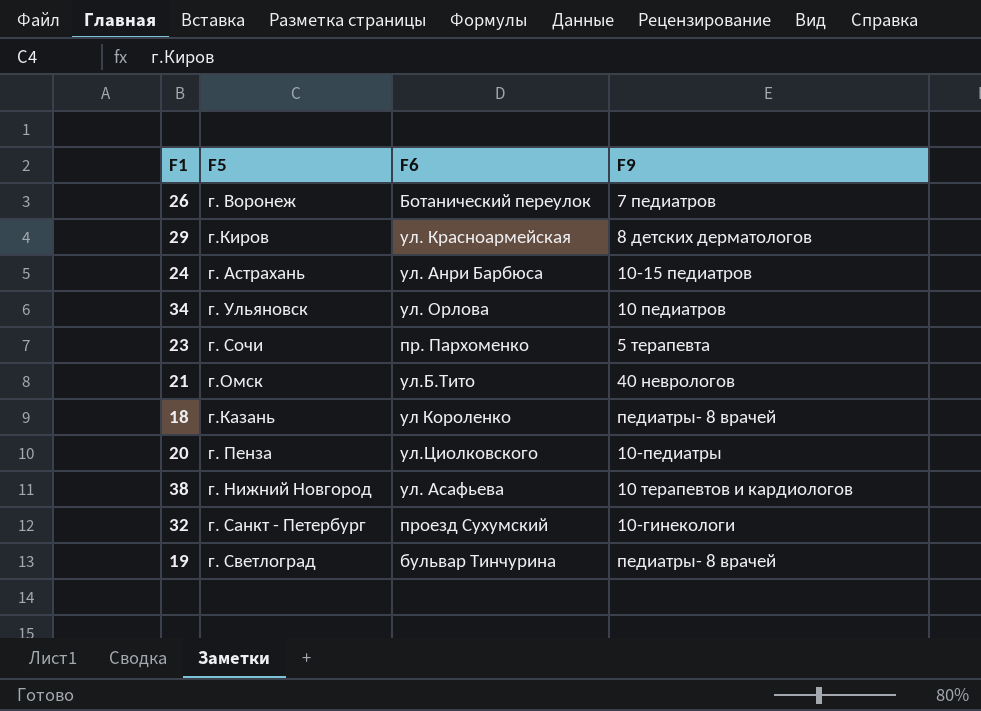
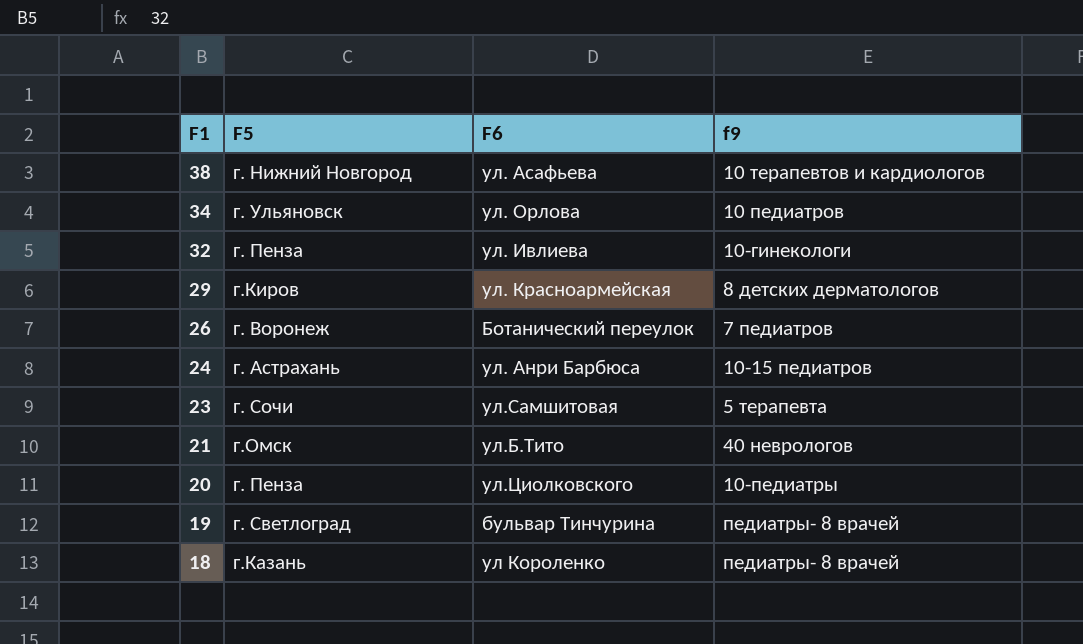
row order: none -> F1 descending
column name: F9 -> f9
32 | F5: г. Санкт - Петербург -> г. Пенза
32 | F6: проезд Сухумский -> ул. Ивлиева
23 | F6: пр. Пархоменко -> ул.Самшитовая

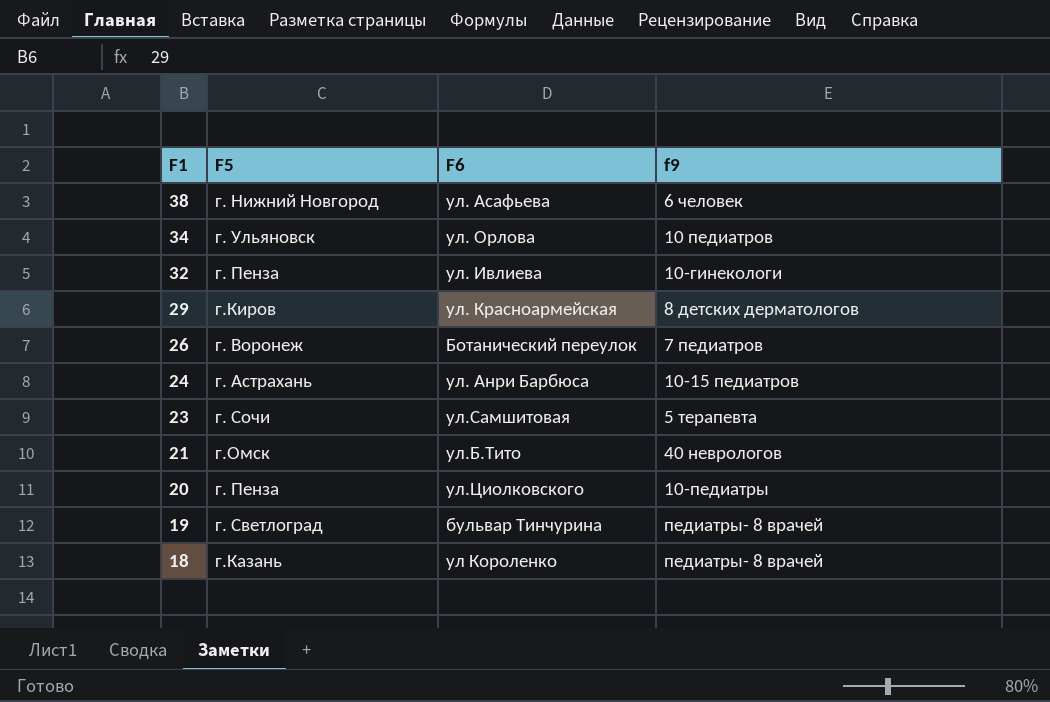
38 | f9: 10 терапевтов и кардиологов -> 6 человек

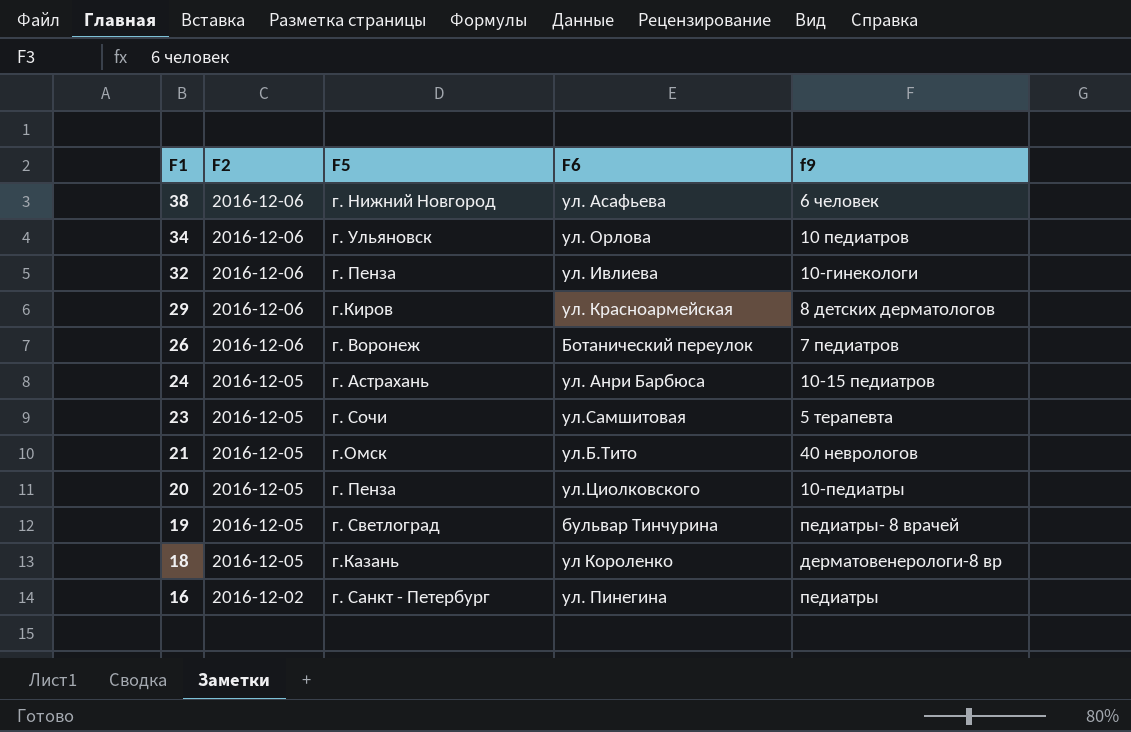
column F2 | position: none -> 2
18 | f9: педиатры- 8 врачей -> дерматовенерологи-8 вр
row 16: none -> 2016-12-02 | г. Санкт - Петербург | ул. Пинегина | педиатры

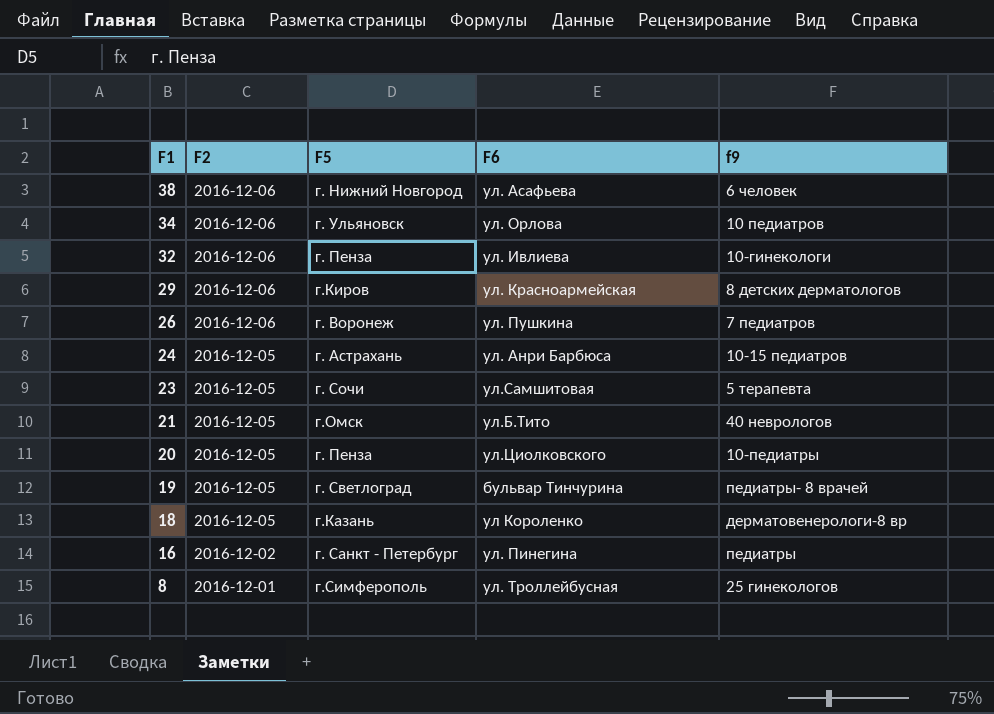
26 | F6: Ботанический переулок -> ул. Пушкина
row 8: none -> 2016-12-01 | г.Симферополь | ул. Троллейбусная | 25 гинекологов

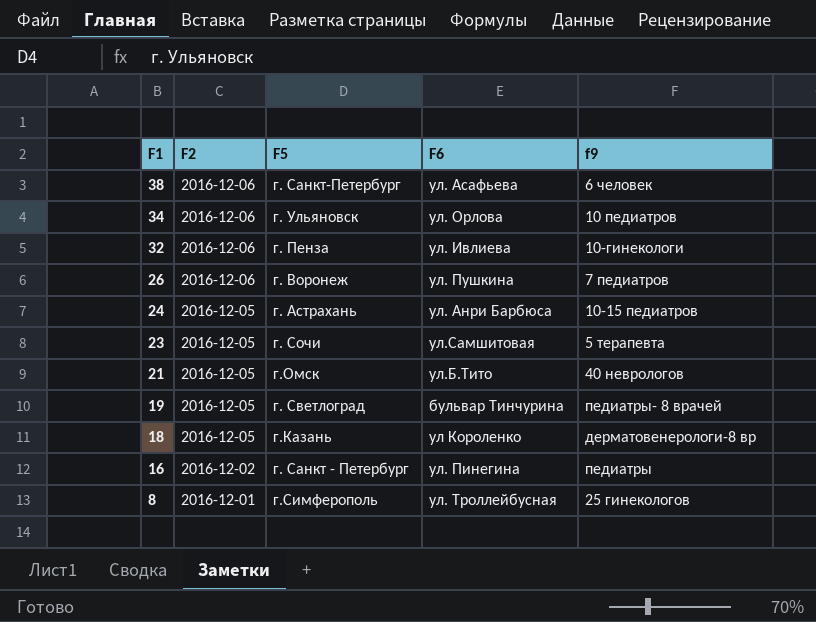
row 29: 2016-12-06 | г.Киров | ул. Красноармейская | 8 детских дерматологов -> none
row 20: 2016-12-05 | г. Пенза | ул.Циолковского | 10-педиатры -> none
38 | F5: г. Нижний Новгород -> г. Санкт-Петербург

